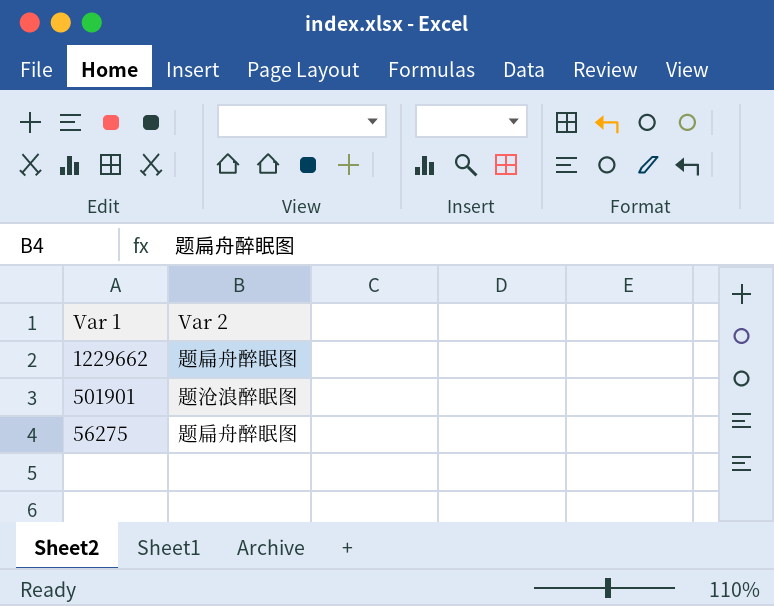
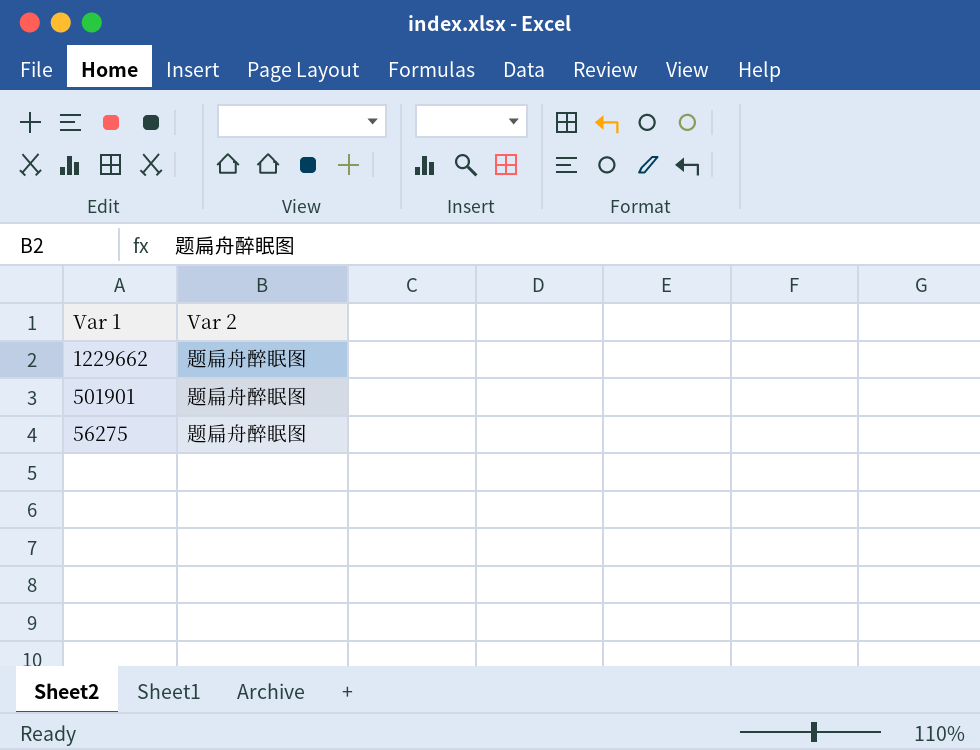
501901 | Var 2: 题沧浪醉眠图 -> 题扁舟醉眠图

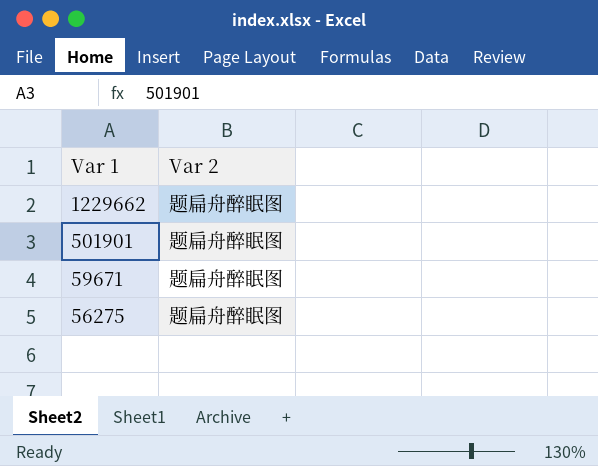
row 59671: none -> 题扁舟醉眠图

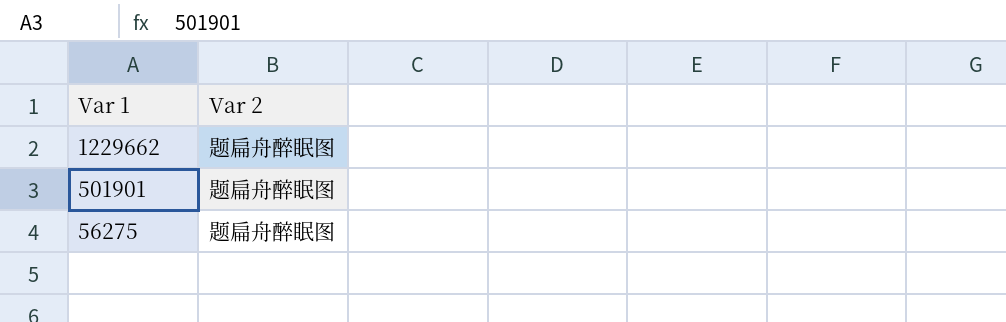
row 59671: 题扁舟醉眠图 -> none

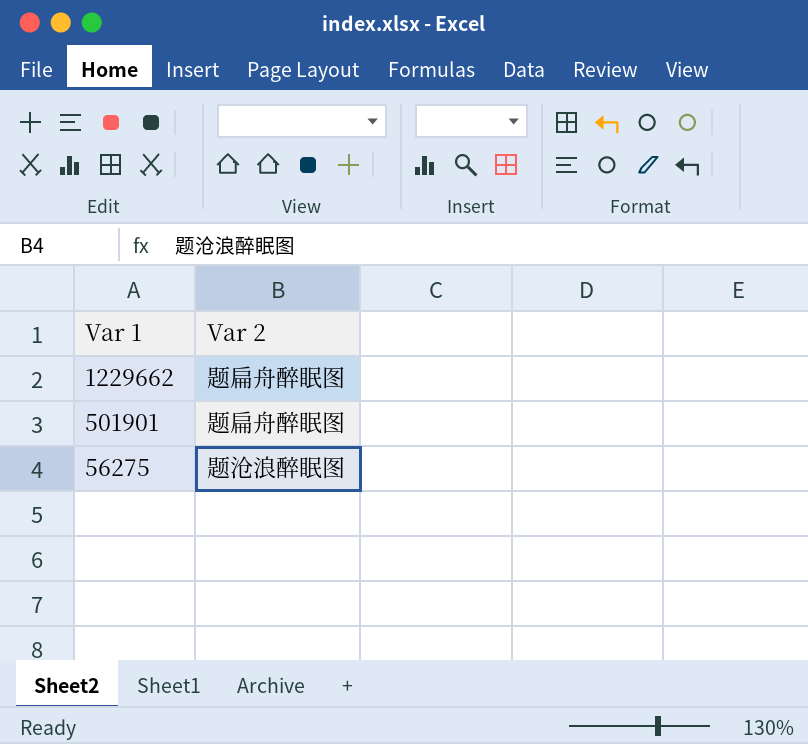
56275 | Var 2: 题扁舟醉眠图 -> 题沧浪醉眠图

